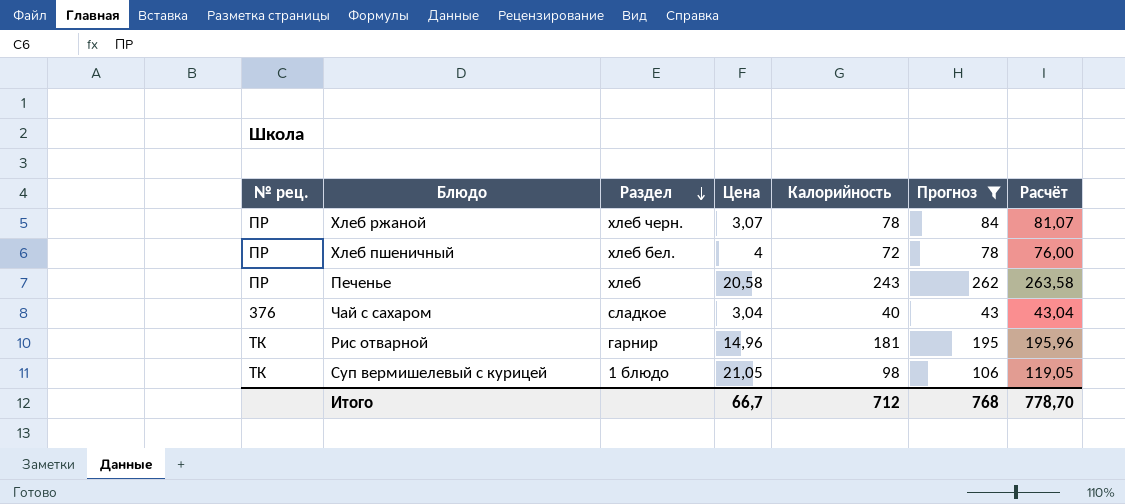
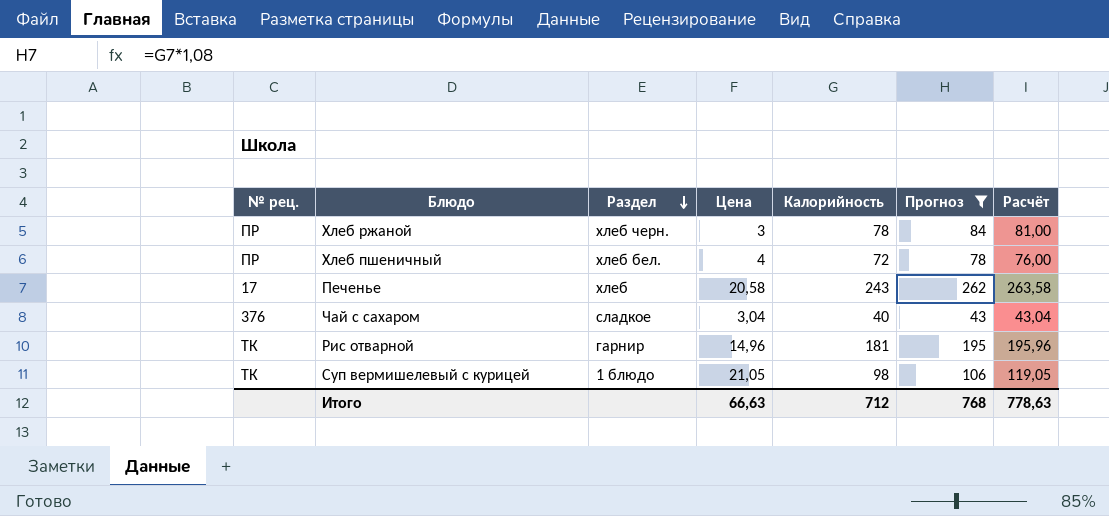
Хлеб ржаной | Цена: 3,07 -> 3
Хлеб ржаной | Расчёт: 81,07 -> 81,00
Печенье | № рец.: ПР -> 17
Итого | Цена: 66,7 -> 66,63
Итого | Расчёт: 778,70 -> 778,63

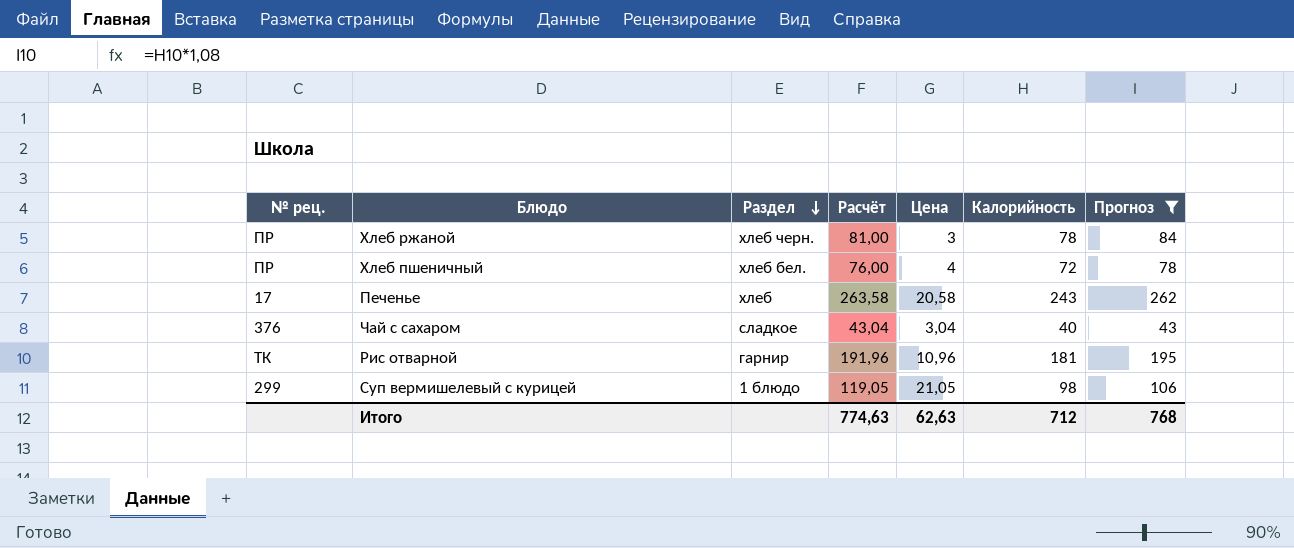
column Расчёт | position: 7 -> 4
Рис отварной | Расчёт: 195,96 -> 191,96
Рис отварной | Цена: 14,96 -> 10,96
Суп вермишелевый с курицей | № рец.: ТК -> 299
Итого | Расчёт: 778,63 -> 774,63
Итого | Цена: 66,63 -> 62,63

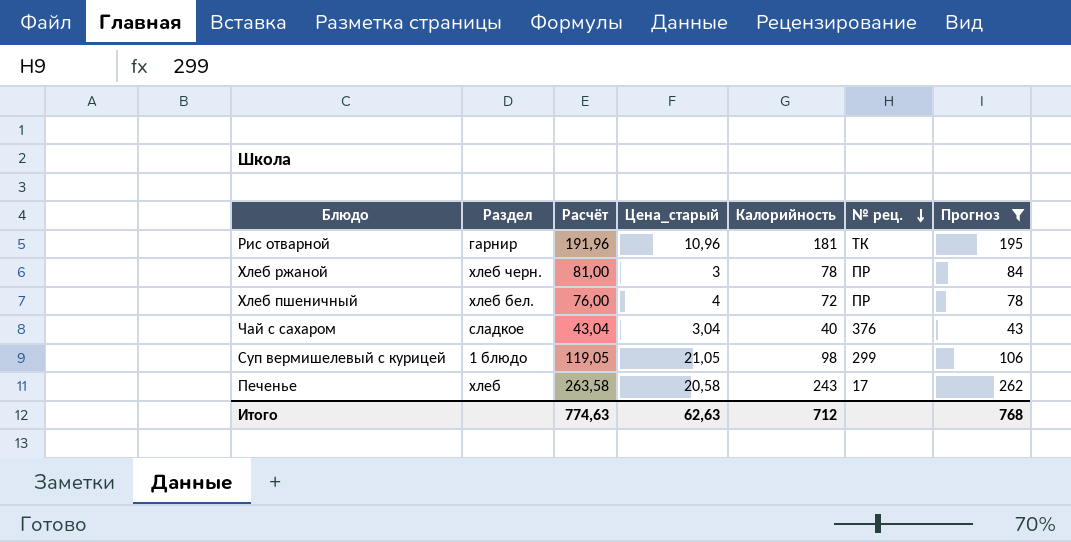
row order: Раздел descending -> № рец. descending
column name: Цена -> Цена_старый
column № рец. | position: 1 -> 6

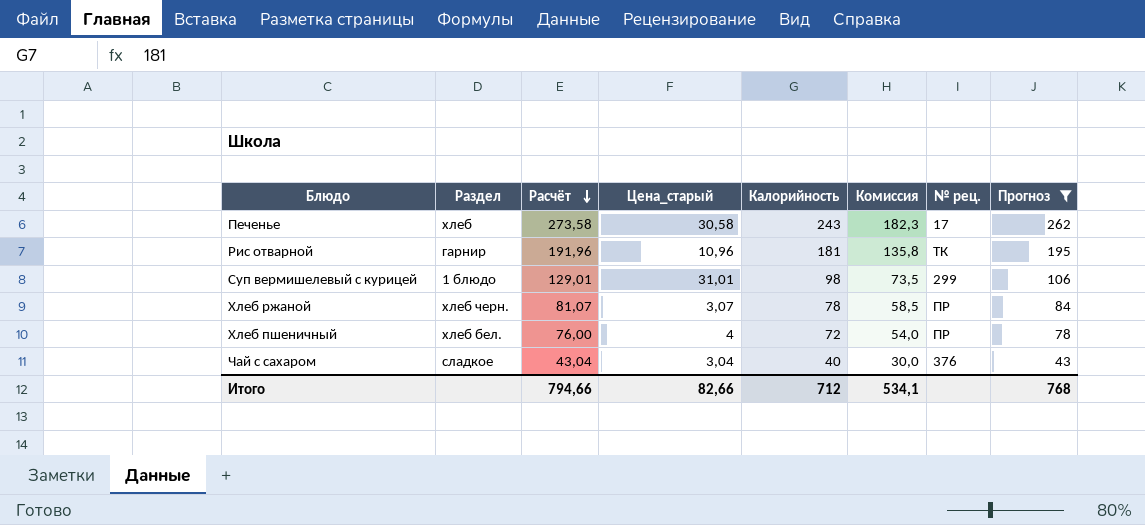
row order: № рец. descending -> Расчёт descending
column Комиссия | formula: none -> [Калорийность] * 0,75
Печенье | Расчёт: 263,58 -> 273,58
Печенье | Цена_старый: 20,58 -> 30,58
Суп вермишелевый с курицей | Расчёт: 119,05 -> 129,01
Суп вермишелевый с курицей | Цена_старый: 21,05 -> 31,01
Хлеб ржаной | Расчёт: 81,00 -> 81,07
Хлеб ржаной | Цена_старый: 3 -> 3,07
Итого | Расчёт: 774,63 -> 794,66
Итого | Цена_старый: 62,63 -> 82,66

